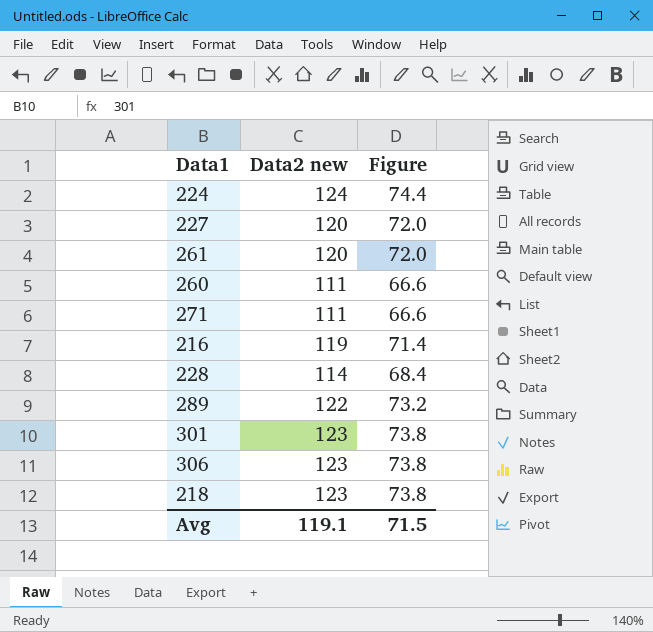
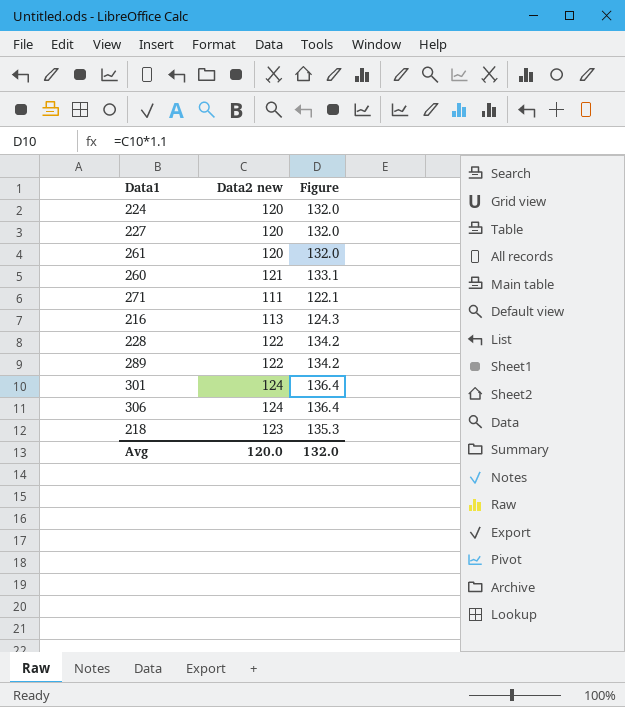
column Figure | formula: [Data2 new] * 0.6 -> [Data2 new] * 1.1
224 | Data2 new: 124 -> 120
260 | Data2 new: 111 -> 121
216 | Data2 new: 119 -> 113
228 | Data2 new: 114 -> 122
301 | Data2 new: 123 -> 124
306 | Data2 new: 123 -> 124
Avg | Data2 new: 119.1 -> 120.0
Avg | Figure: 71.5 -> 132.0

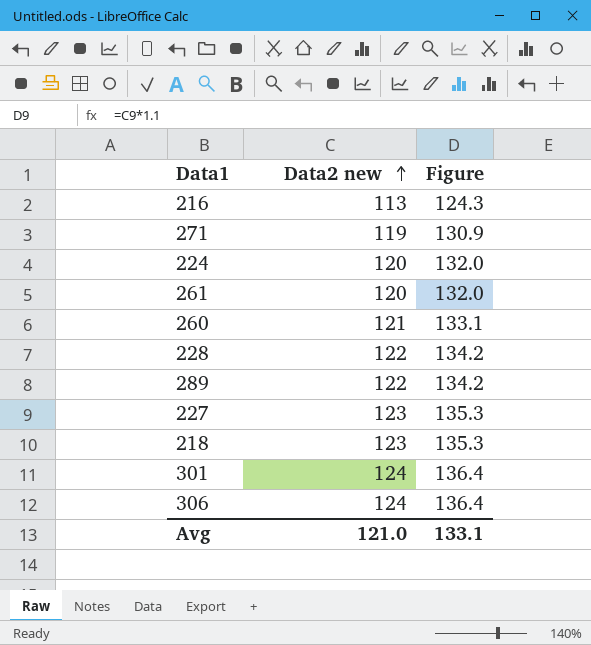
row order: none -> Data2 new ascending
271 | Data2 new: 111 -> 119
271 | Figure: 122.1 -> 130.9
227 | Data2 new: 120 -> 123
227 | Figure: 132.0 -> 135.3
Avg | Data2 new: 120.0 -> 121.0
Avg | Figure: 132.0 -> 133.1

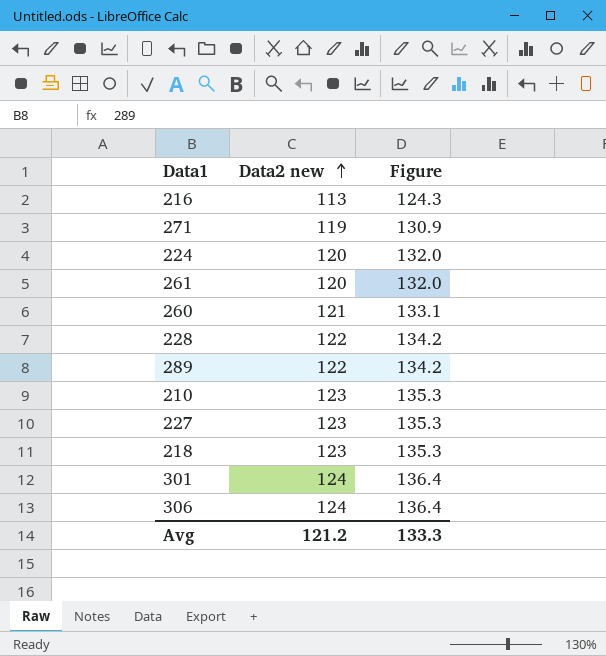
row 210: none -> 123 | 135.3
Avg | Data2 new: 121.0 -> 121.2
Avg | Figure: 133.1 -> 133.3

